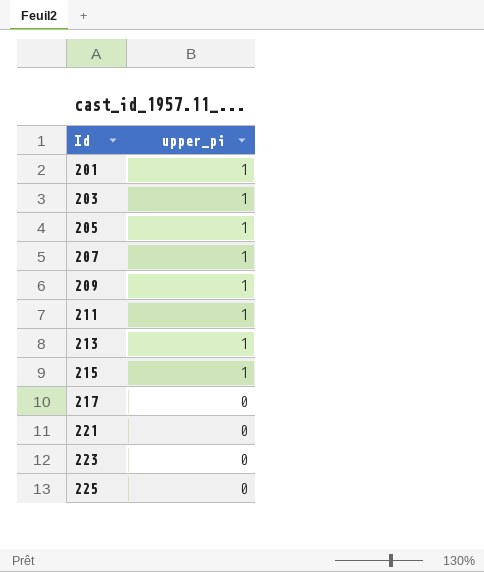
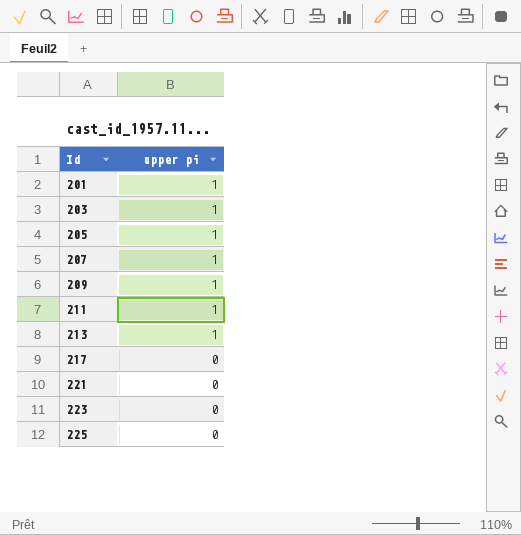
column name: upper_pi -> upper pi
row 215: 1 -> none

